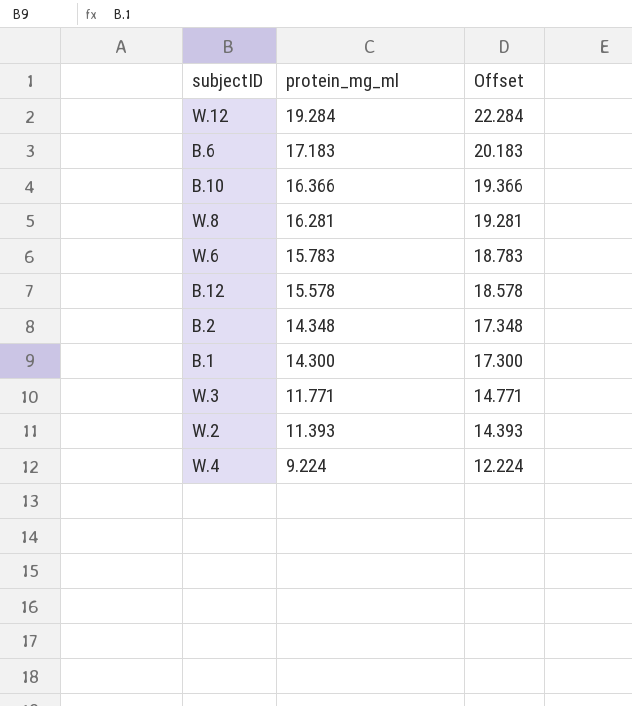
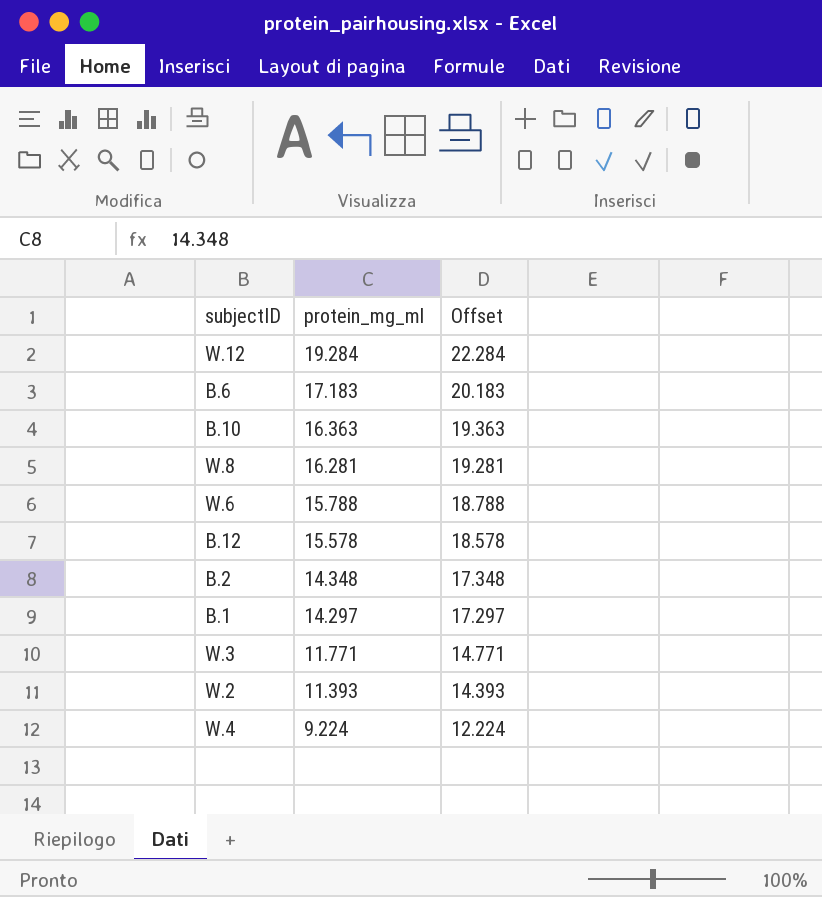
B.10 | protein_mg_ml: 16.366 -> 16.363
B.10 | Offset: 19.366 -> 19.363
W.6 | protein_mg_ml: 15.783 -> 15.788
W.6 | Offset: 18.783 -> 18.788
B.1 | protein_mg_ml: 14.300 -> 14.297
B.1 | Offset: 17.300 -> 17.297

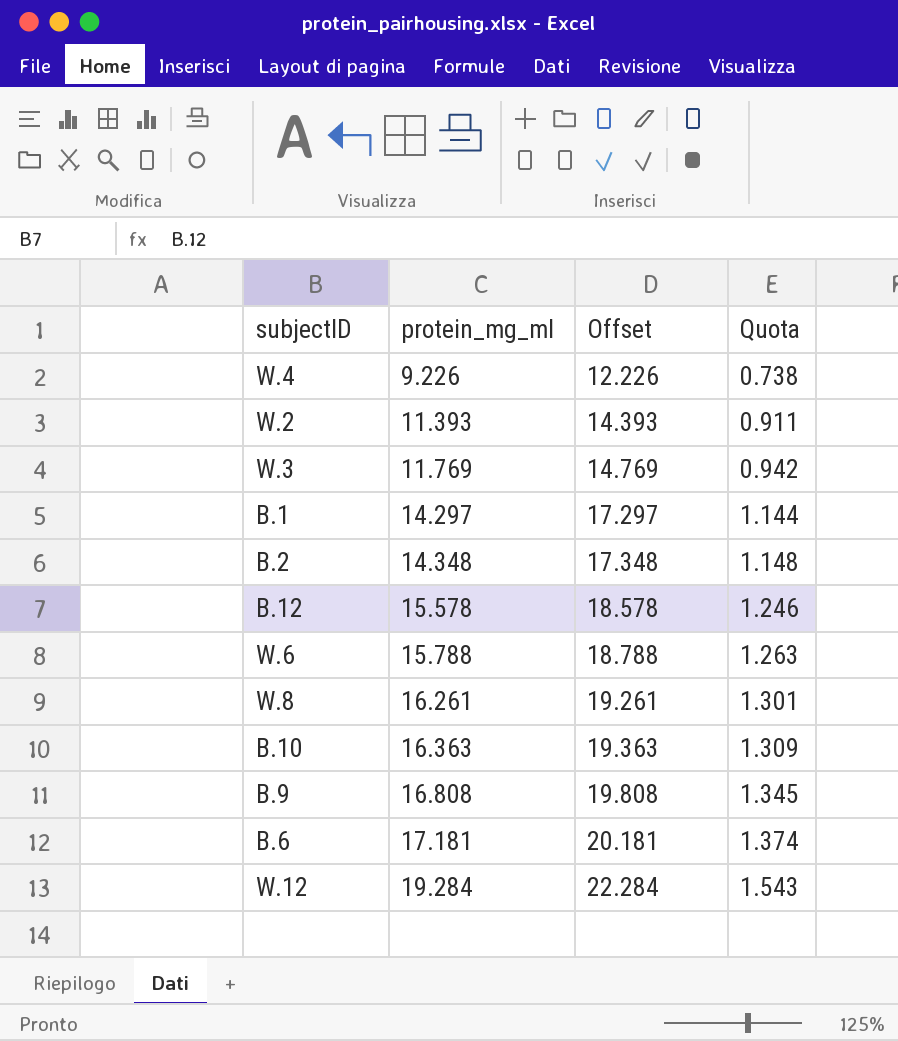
row order: protein_mg_ml descending -> protein_mg_ml ascending
column Quota | formula: none -> [protein_mg_ml] * 0.08
W.4 | protein_mg_ml: 9.224 -> 9.226
W.4 | Offset: 12.224 -> 12.226
W.3 | protein_mg_ml: 11.771 -> 11.769
W.3 | Offset: 14.771 -> 14.769
W.8 | protein_mg_ml: 16.281 -> 16.261
W.8 | Offset: 19.281 -> 19.261
row B.9: none -> 16.808 | 19.808 | 1.345
B.6 | protein_mg_ml: 17.183 -> 17.181
B.6 | Offset: 20.183 -> 20.181

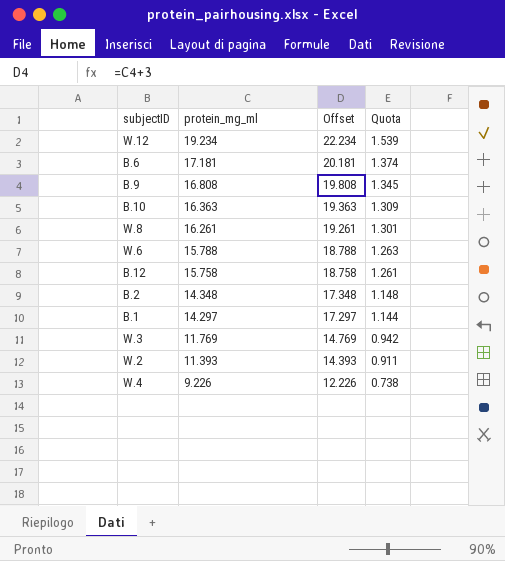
row order: protein_mg_ml ascending -> protein_mg_ml descending
W.12 | protein_mg_ml: 19.284 -> 19.234
W.12 | Offset: 22.284 -> 22.234
W.12 | Quota: 1.543 -> 1.539
B.12 | protein_mg_ml: 15.578 -> 15.758
B.12 | Offset: 18.578 -> 18.758
B.12 | Quota: 1.246 -> 1.261

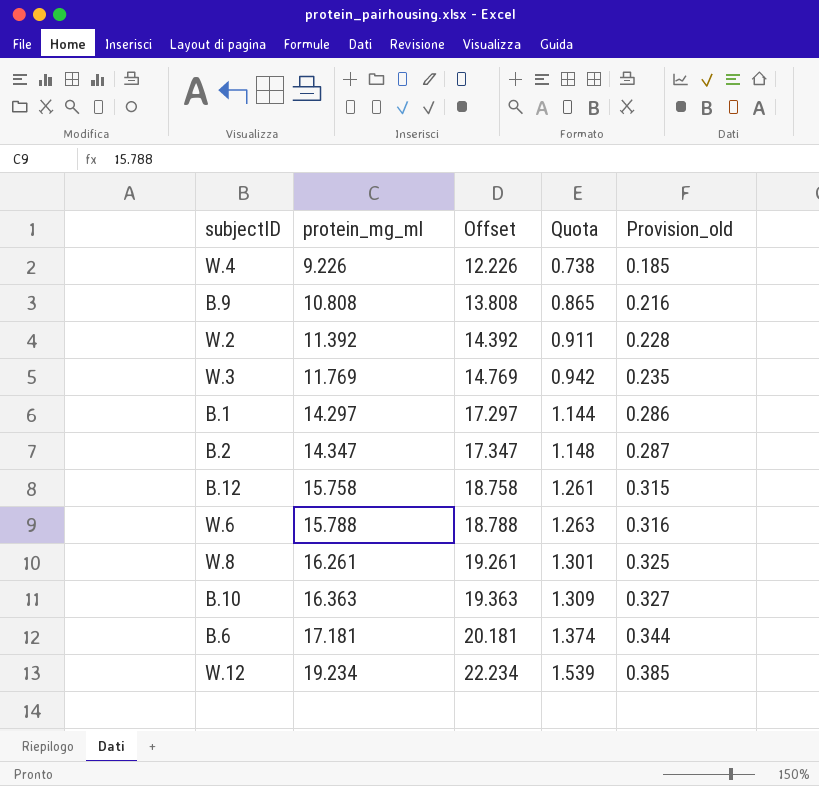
row order: protein_mg_ml descending -> protein_mg_ml ascending
column Provision_old | formula: none -> [protein_mg_ml] * 0.02
B.9 | protein_mg_ml: 16.808 -> 10.808
B.9 | Offset: 19.808 -> 13.808
B.9 | Quota: 1.345 -> 0.865
W.2 | protein_mg_ml: 11.393 -> 11.392
W.2 | Offset: 14.393 -> 14.392
B.2 | protein_mg_ml: 14.348 -> 14.347
B.2 | Offset: 17.348 -> 17.347

